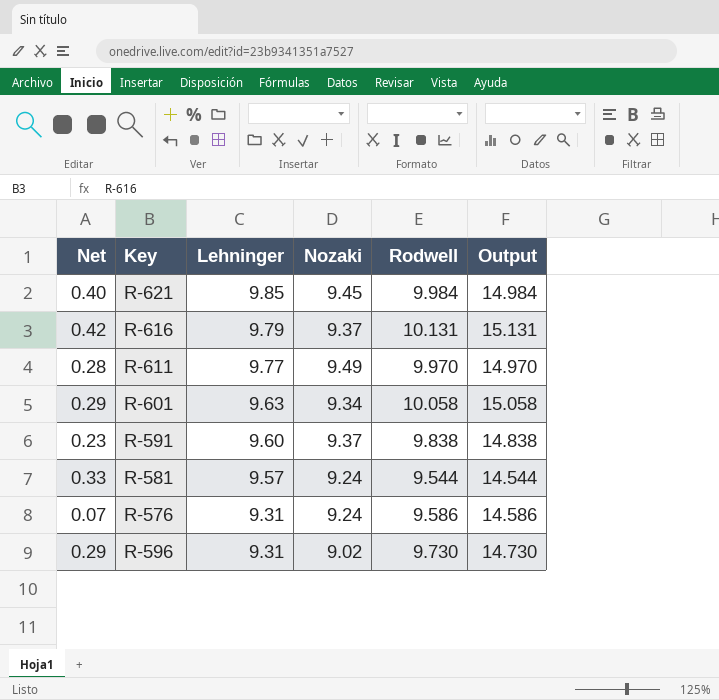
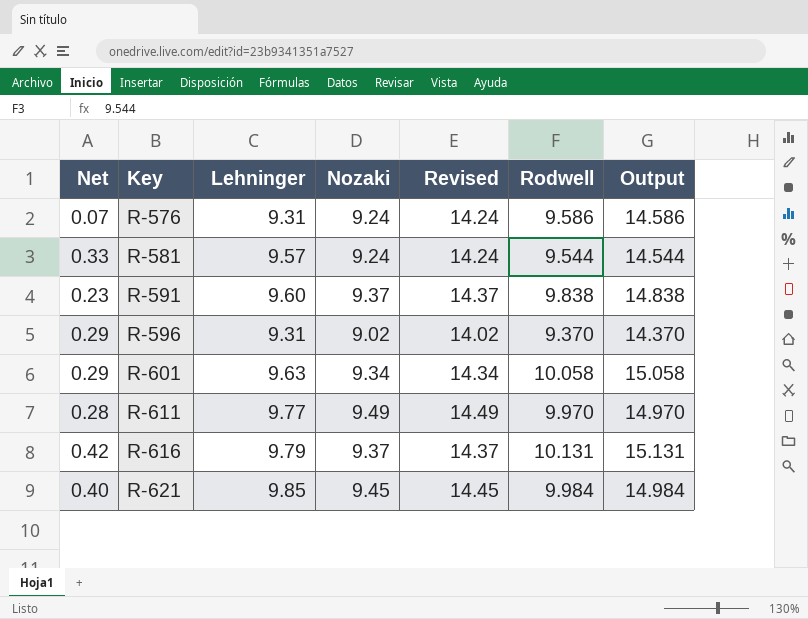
row order: Lehninger descending -> Key ascending
column Revised | formula: none -> [Nozaki] + 5
R-596 | Rodwell: 9.730 -> 9.370
R-596 | Output: 14.730 -> 14.370

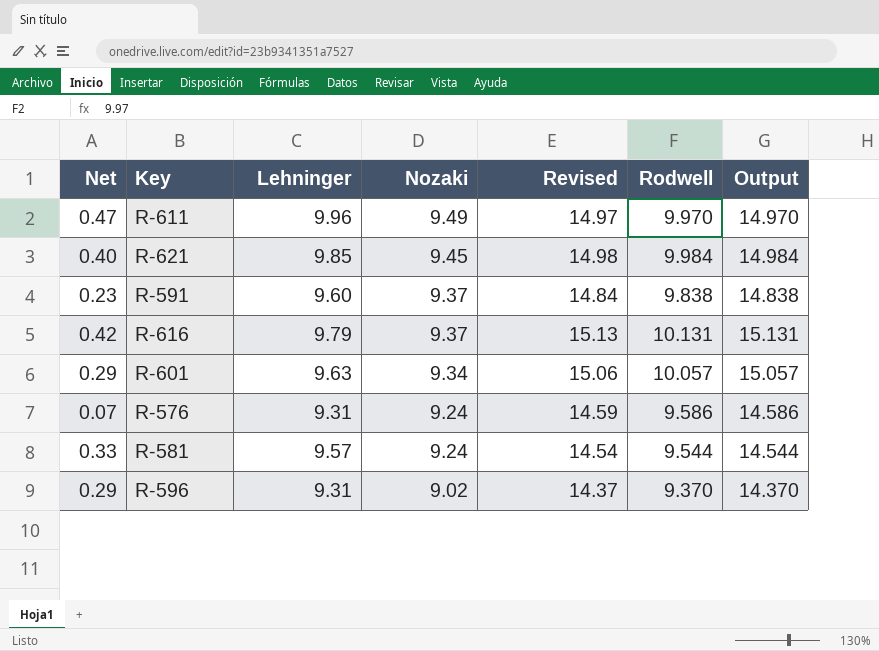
row order: Key ascending -> Nozaki descending
column Revised | formula: [Nozaki] + 5 -> [Rodwell] + 5
R-611 | Net: 0.28 -> 0.47
R-611 | Lehninger: 9.77 -> 9.96
R-601 | Rodwell: 10.058 -> 10.057
R-601 | Output: 15.058 -> 15.057

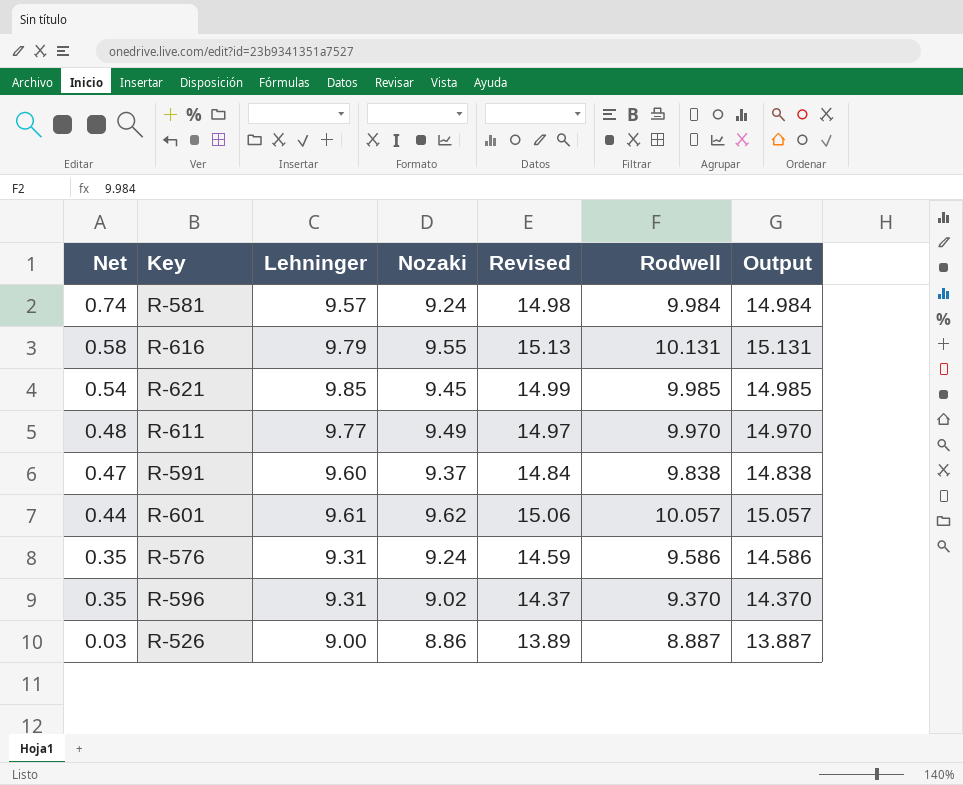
row order: Nozaki descending -> Net descending
column Net | formula: [Lehninger] - [Nozaki] -> [Rodwell] - [Nozaki]
R-581 | Revised: 14.54 -> 14.98
R-581 | Rodwell: 9.544 -> 9.984
R-581 | Output: 14.544 -> 14.984
R-616 | Nozaki: 9.37 -> 9.55
R-621 | Revised: 14.98 -> 14.99
R-621 | Rodwell: 9.984 -> 9.985
R-621 | Output: 14.984 -> 14.985
R-611 | Lehninger: 9.96 -> 9.77
R-601 | Lehninger: 9.63 -> 9.61
R-601 | Nozaki: 9.34 -> 9.62
row R-526: none -> 0.03 | 9.00 | 8.86 | 13.89 | 8.887 | 13.887

